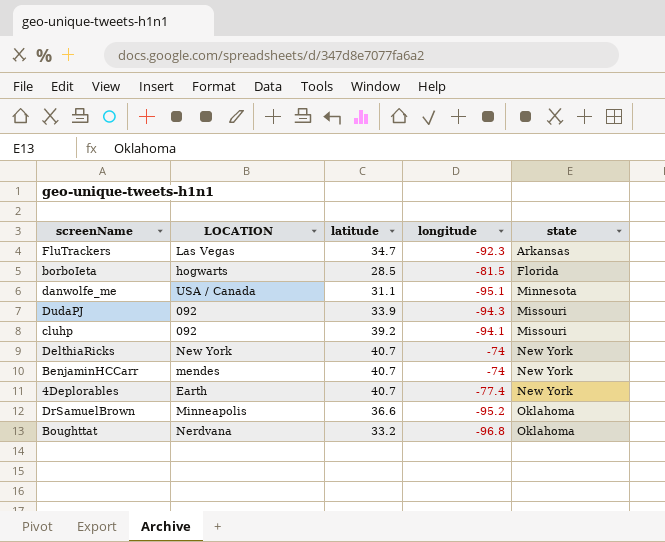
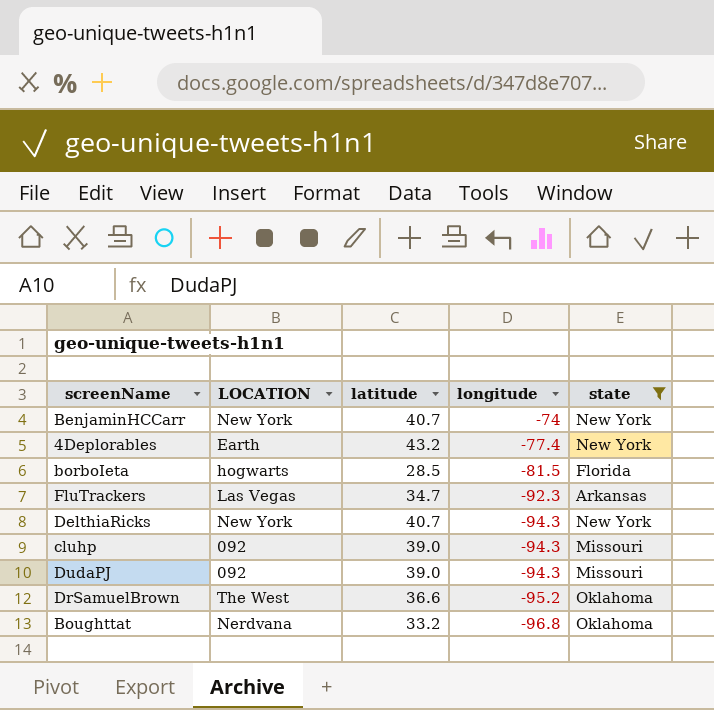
filter: none -> state != Minnesota
row order: state ascending -> longitude descending
BenjaminHCCarr | LOCATION: mendes -> New York
4Deplorables | latitude: 40.7 -> 43.2
DelthiaRicks | longitude: -74 -> -94.3
cluhp | latitude: 39.2 -> 39.0
cluhp | longitude: -94.1 -> -94.3
DudaPJ | latitude: 33.9 -> 39.0
DrSamuelBrown | LOCATION: Minneapolis -> The West

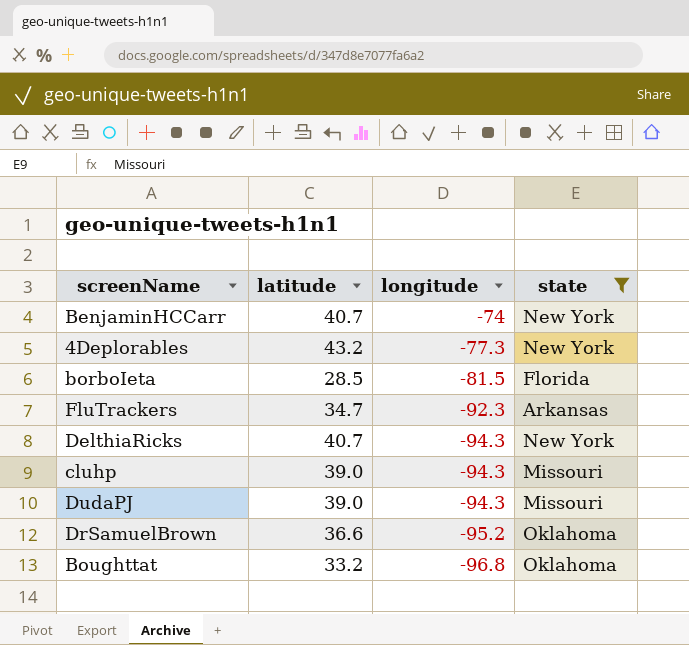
column LOCATION | position: 2 -> none
4Deplorables | longitude: -77.4 -> -77.3

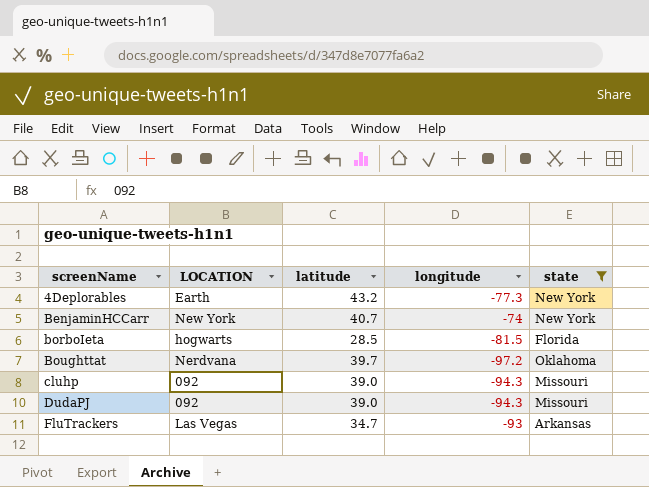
row order: longitude descending -> screenName ascending
column LOCATION | position: none -> 2
row DelthiaRicks: 40.7 | -94.3 | New York -> none
row DrSamuelBrown: 36.6 | -95.2 | Oklahoma -> none
Boughttat | latitude: 33.2 -> 39.7
Boughttat | longitude: -96.8 -> -97.2
FluTrackers | longitude: -92.3 -> -93

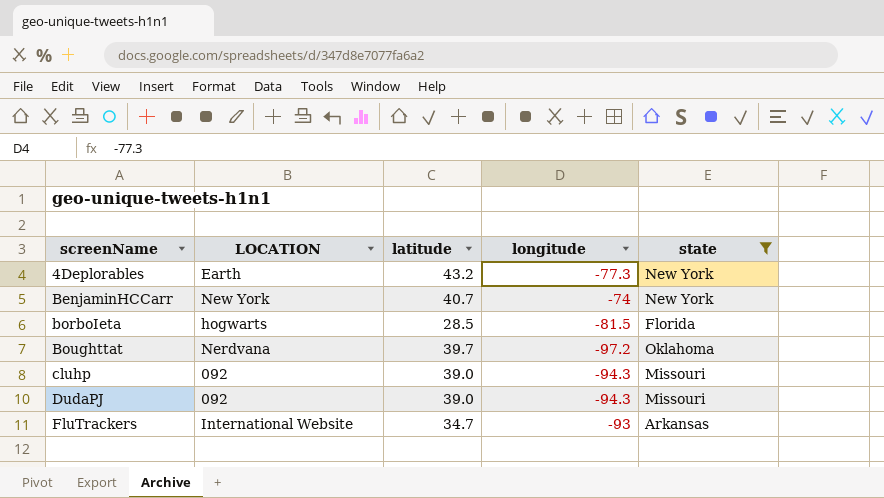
FluTrackers | LOCATION: Las Vegas -> International Website

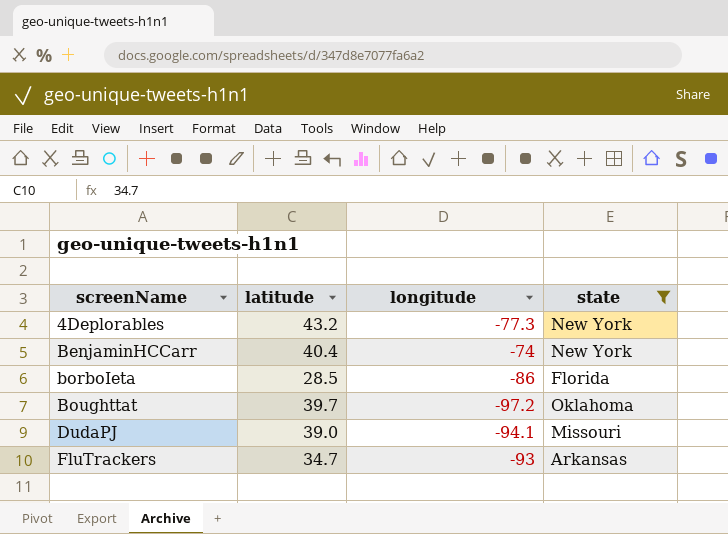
column LOCATION | position: 2 -> none
row cluhp: 092 | 39.0 | -94.3 | Missouri -> none
BenjaminHCCarr | latitude: 40.7 -> 40.4
borboIeta | longitude: -81.5 -> -86
DudaPJ | longitude: -94.3 -> -94.1

